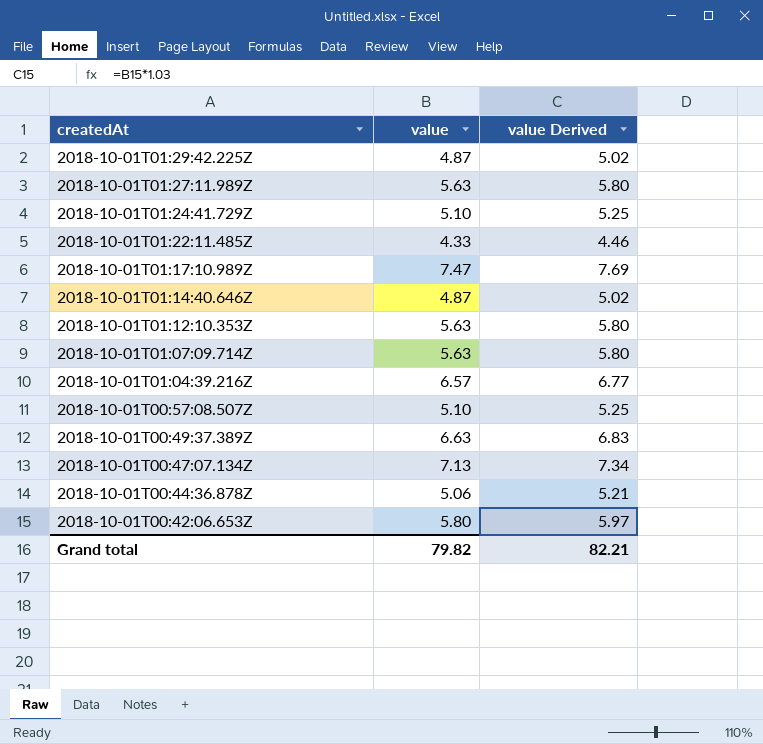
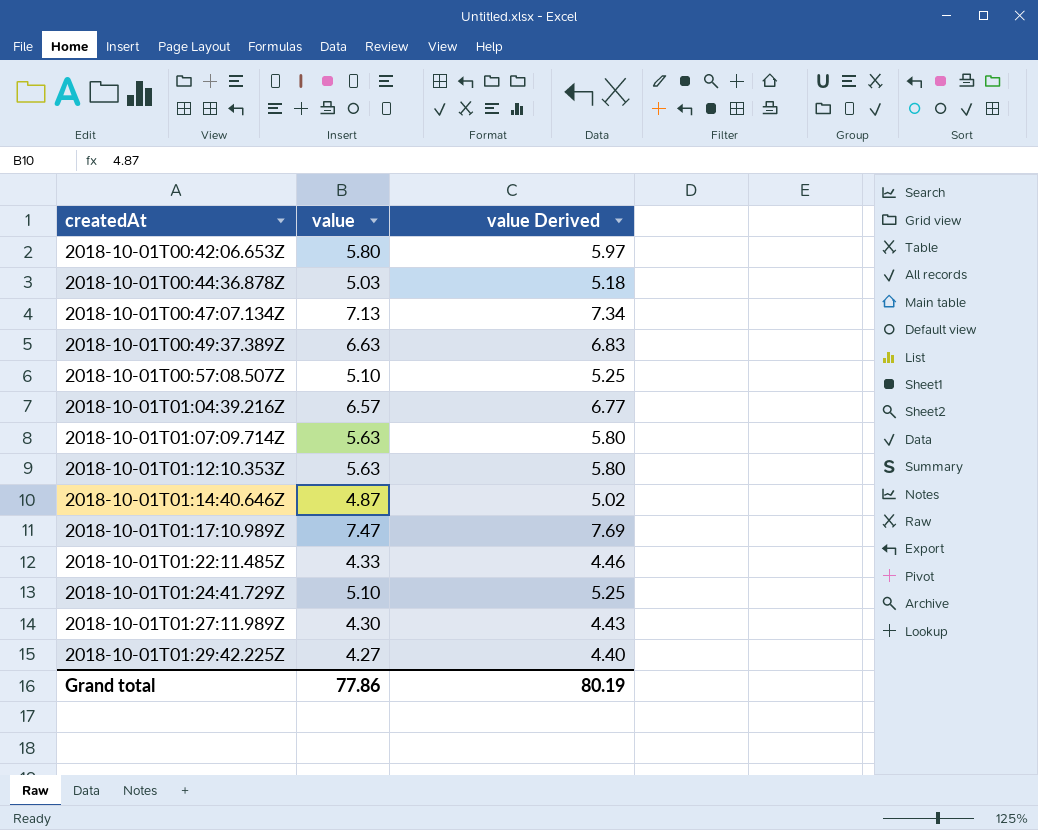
row order: createdAt descending -> createdAt ascending
2018-10-01T00:44:36.878Z | value: 5.06 -> 5.03
2018-10-01T00:44:36.878Z | value Derived: 5.21 -> 5.18
2018-10-01T01:27:11.989Z | value: 5.63 -> 4.30
2018-10-01T01:27:11.989Z | value Derived: 5.80 -> 4.43
2018-10-01T01:29:42.225Z | value: 4.87 -> 4.27
2018-10-01T01:29:42.225Z | value Derived: 5.02 -> 4.40
Grand total | value: 79.82 -> 77.86
Grand total | value Derived: 82.21 -> 80.19

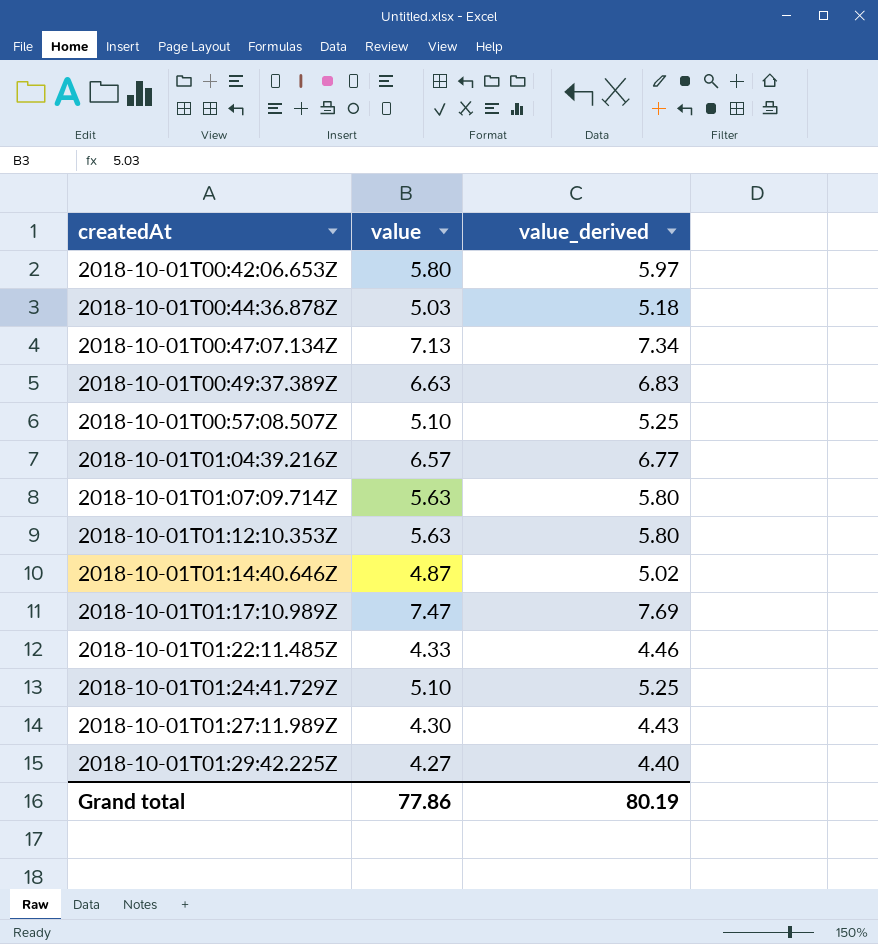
column name: value Derived -> value_derived

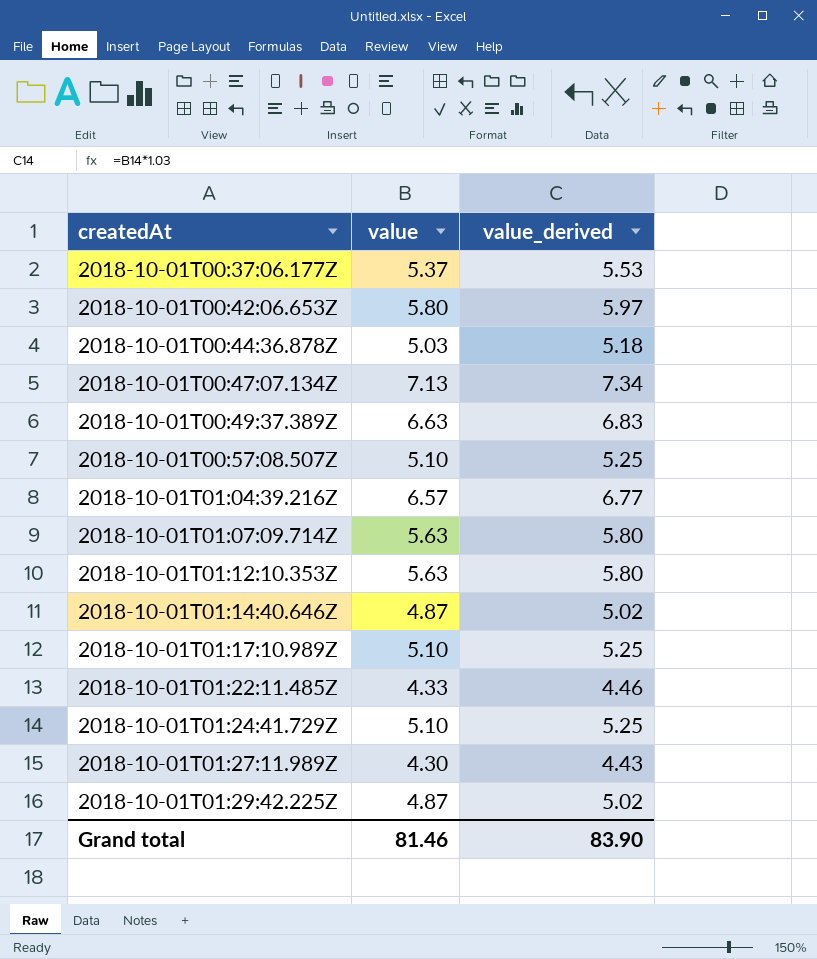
row 2018-10-01T00:37:06.177Z: none -> 5.37 | 5.53
2018-10-01T01:17:10.989Z | value: 7.47 -> 5.10
2018-10-01T01:17:10.989Z | value_derived: 7.69 -> 5.25
2018-10-01T01:29:42.225Z | value: 4.27 -> 4.87
2018-10-01T01:29:42.225Z | value_derived: 4.40 -> 5.02
Grand total | value: 77.86 -> 81.46
Grand total | value_derived: 80.19 -> 83.90

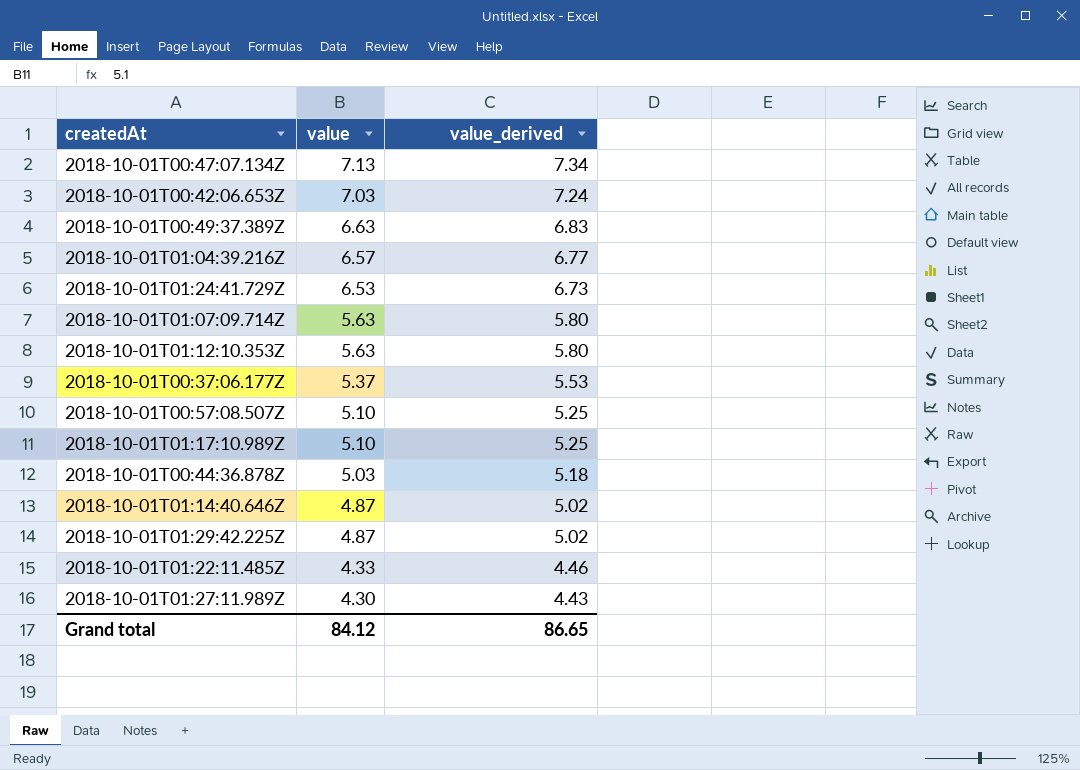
row order: createdAt ascending -> value descending
2018-10-01T00:42:06.653Z | value: 5.80 -> 7.03
2018-10-01T00:42:06.653Z | value_derived: 5.97 -> 7.24
2018-10-01T01:24:41.729Z | value: 5.10 -> 6.53
2018-10-01T01:24:41.729Z | value_derived: 5.25 -> 6.73
Grand total | value: 81.46 -> 84.12
Grand total | value_derived: 83.90 -> 86.65

